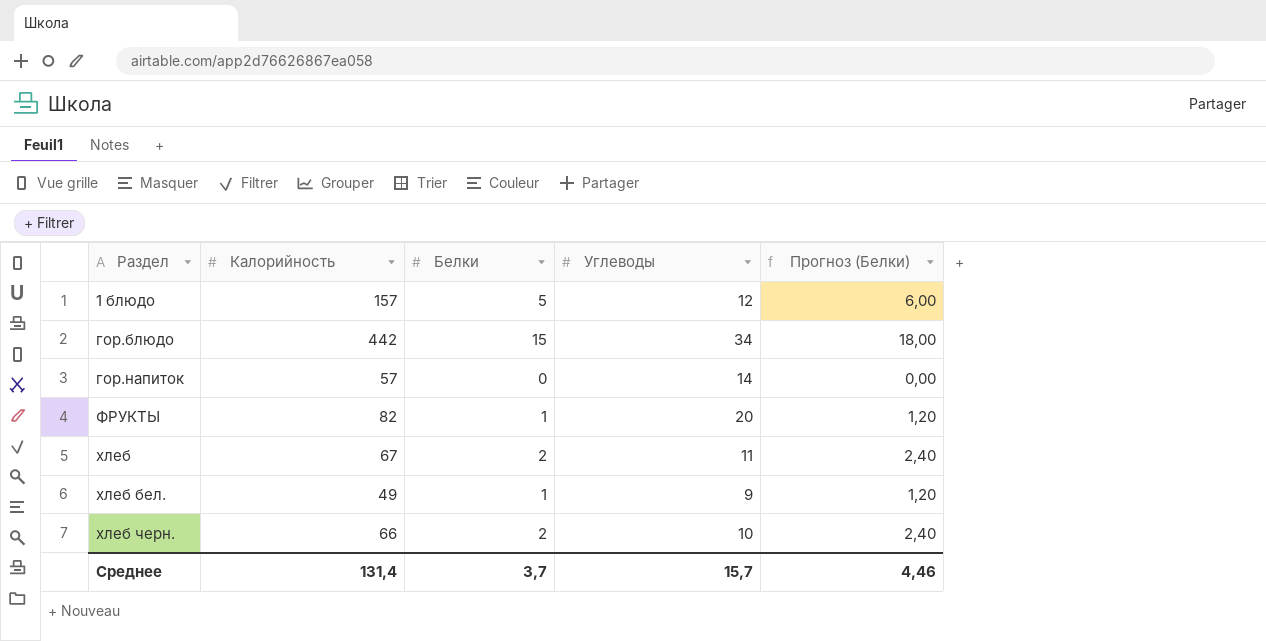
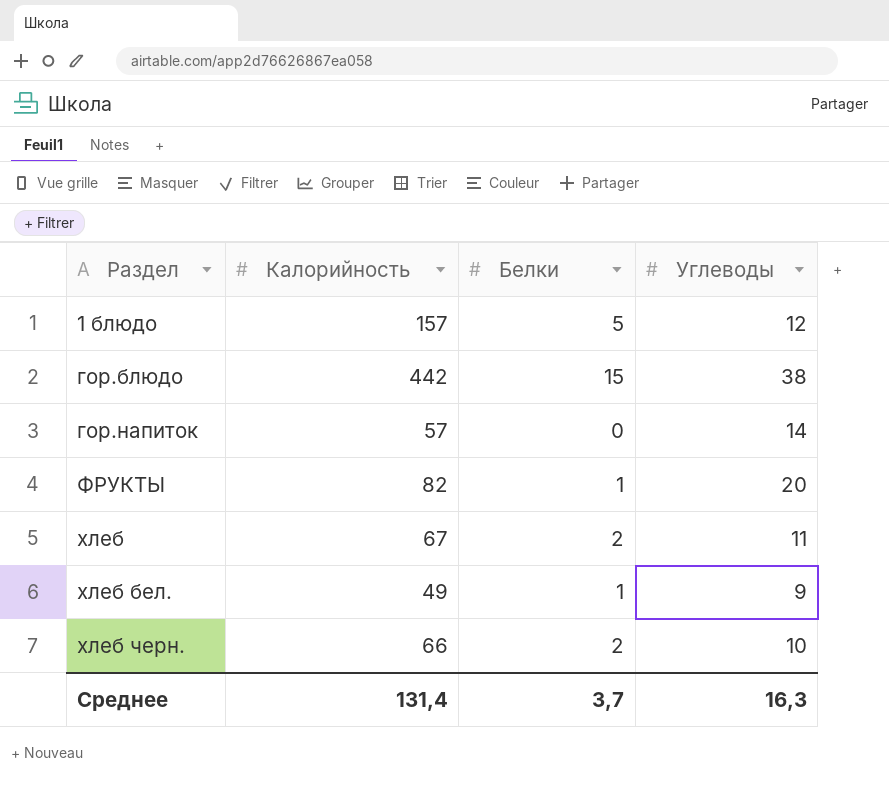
column Прогноз (Белки) | formula: [Белки] * 1,2 -> none
гор.блюдо | Углеводы: 34 -> 38
Среднее | Углеводы: 15,7 -> 16,3

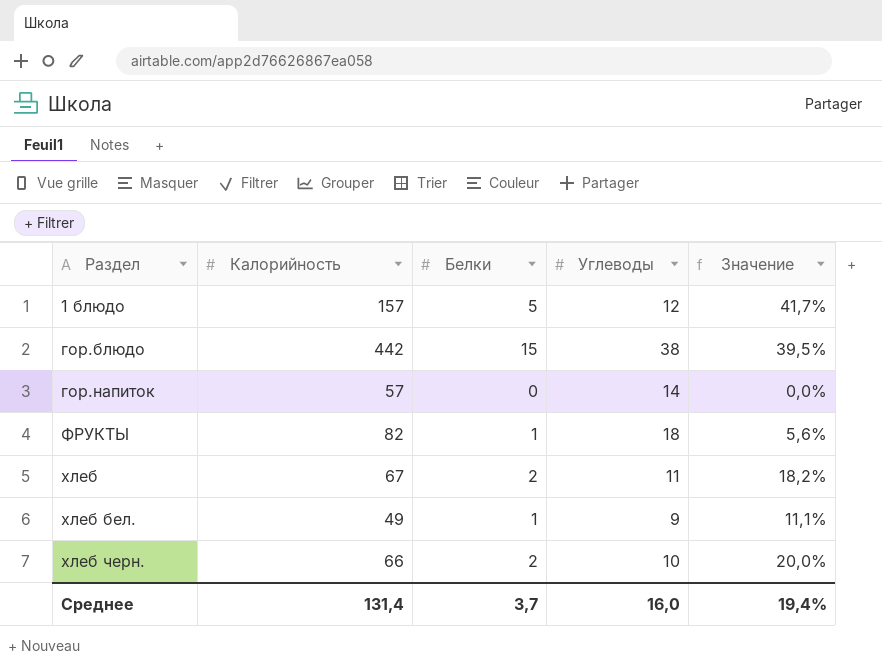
column Значение | formula: none -> [Белки] / [Углеводы]
ФРУКТЫ | Углеводы: 20 -> 18
Среднее | Углеводы: 16,3 -> 16,0

